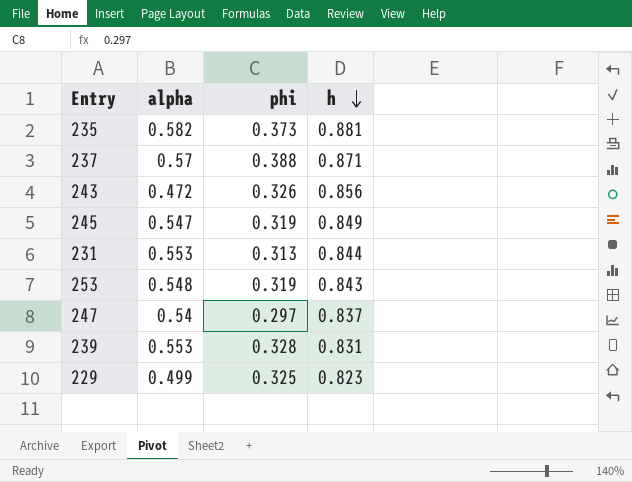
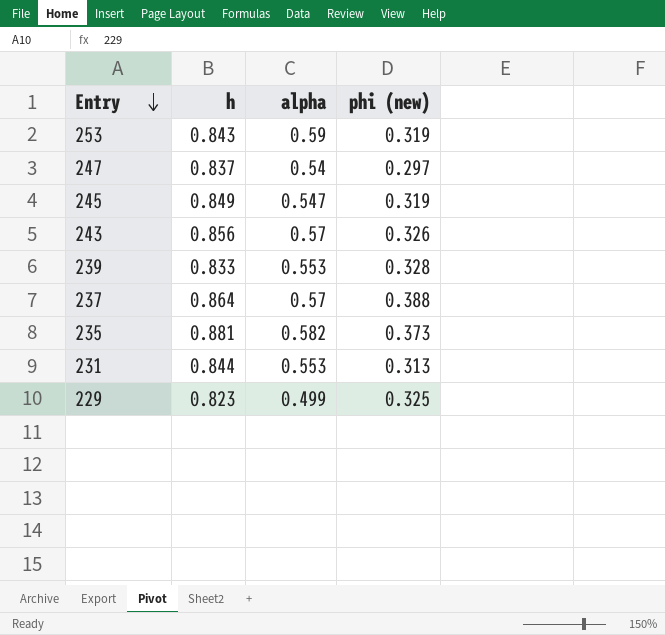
row order: h descending -> Entry descending
column h | position: 4 -> 2
column name: phi -> phi (new)
253 | alpha: 0.548 -> 0.59
243 | alpha: 0.472 -> 0.57
239 | h: 0.831 -> 0.833
237 | h: 0.871 -> 0.864

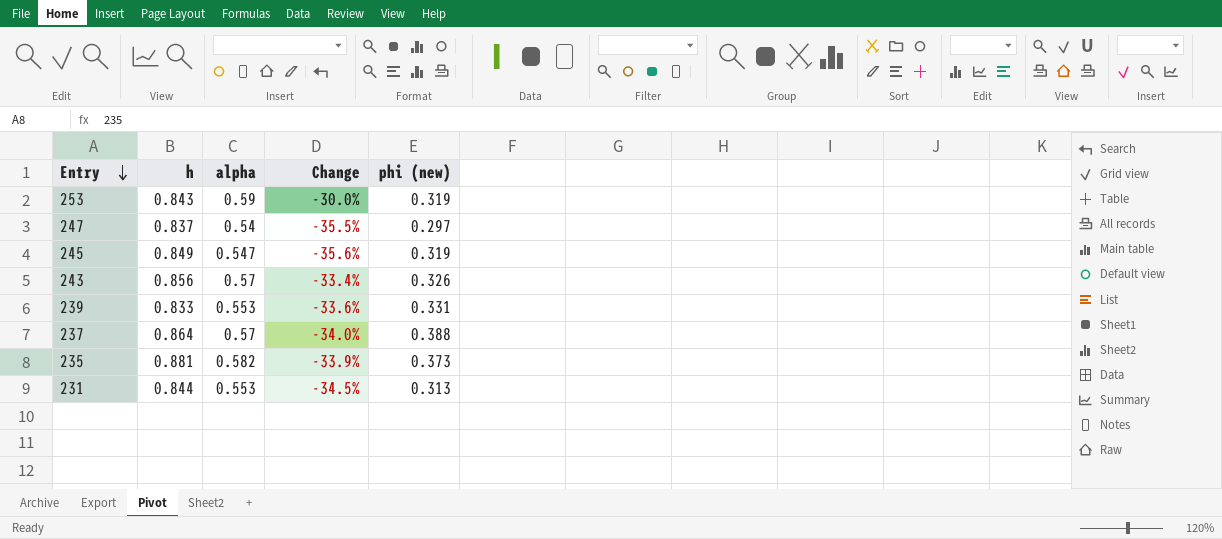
column Change | formula: none -> ([alpha] - [h]) / [h]
row 229: 0.823 | 0.499 | 0.325 -> none
239 | phi (new): 0.328 -> 0.331

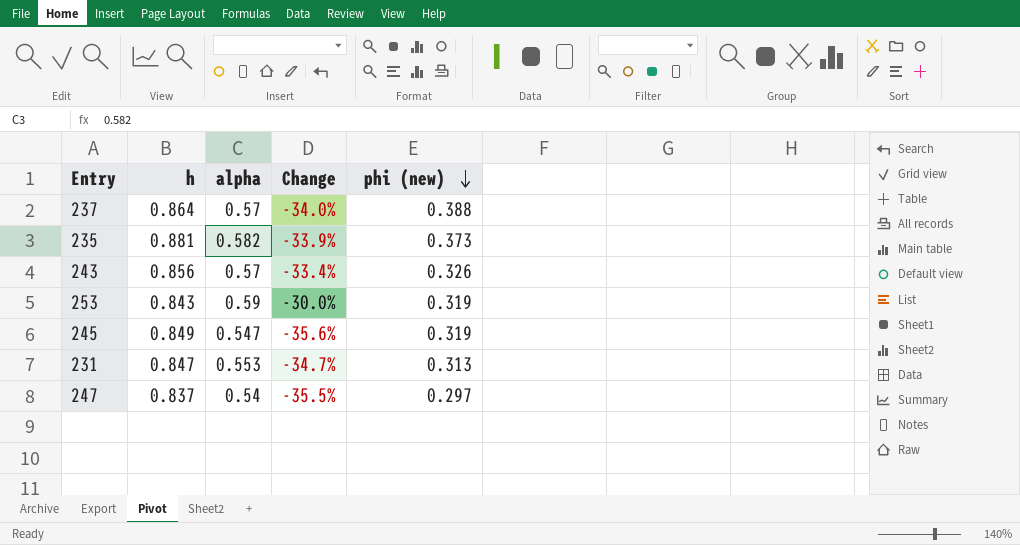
row order: Entry descending -> phi (new) descending
row 239: 0.833 | 0.553 | -33.6% | 0.331 -> none
231 | h: 0.844 -> 0.847
231 | Change: -34.5% -> -34.7%

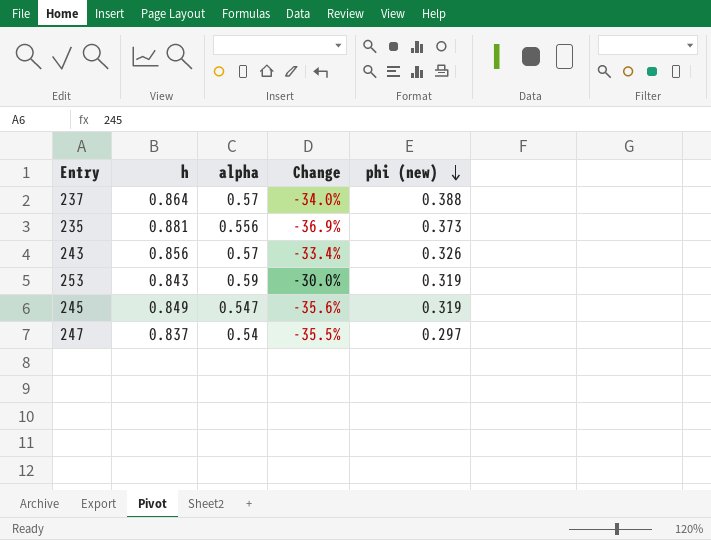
row 231: 0.847 | 0.553 | -34.7% | 0.313 -> none
235 | alpha: 0.582 -> 0.556
235 | Change: -33.9% -> -36.9%

